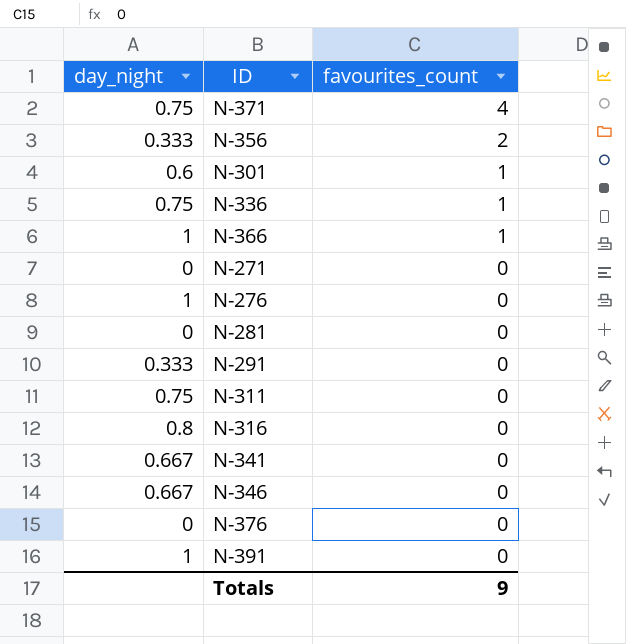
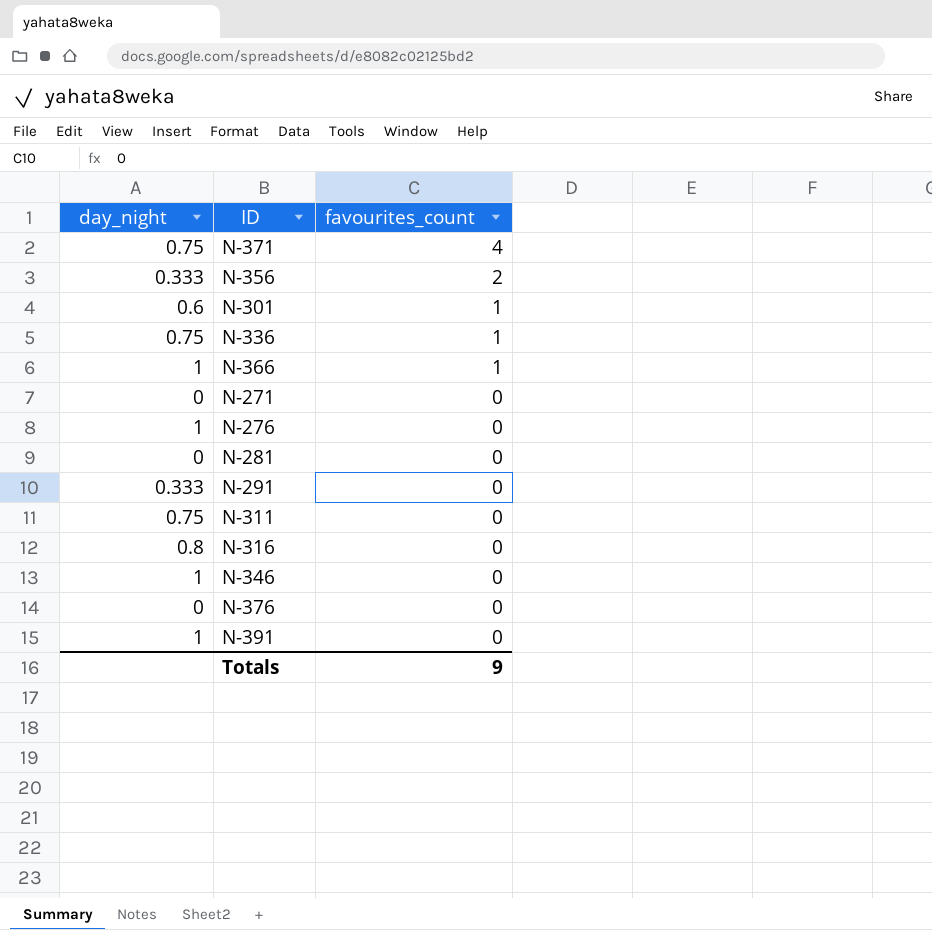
row N-341: 0.667 | 0 -> none
N-346 | day_night: 0.667 -> 1

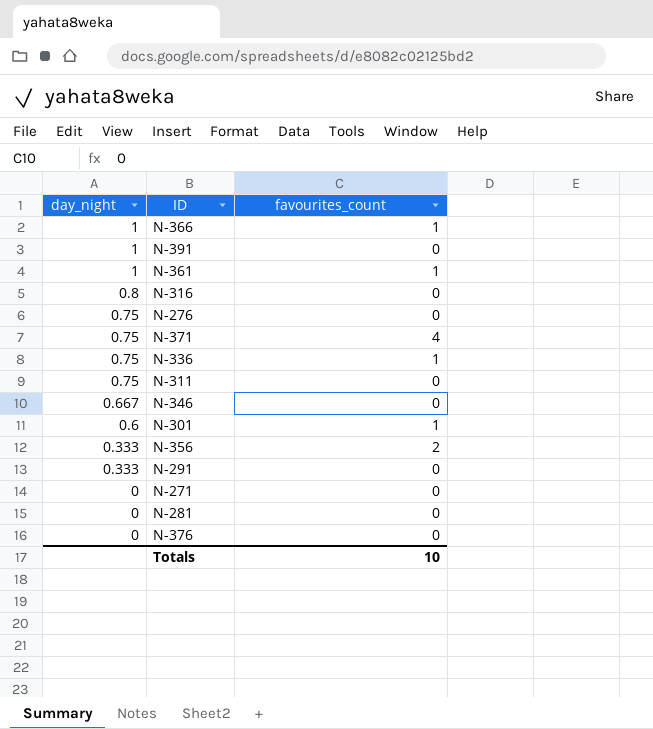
row order: favourites_count descending -> day_night descending
row N-361: none -> 1 | 1
N-276 | day_night: 1 -> 0.75
N-346 | day_night: 1 -> 0.667
Totals | favourites_count: 9 -> 10

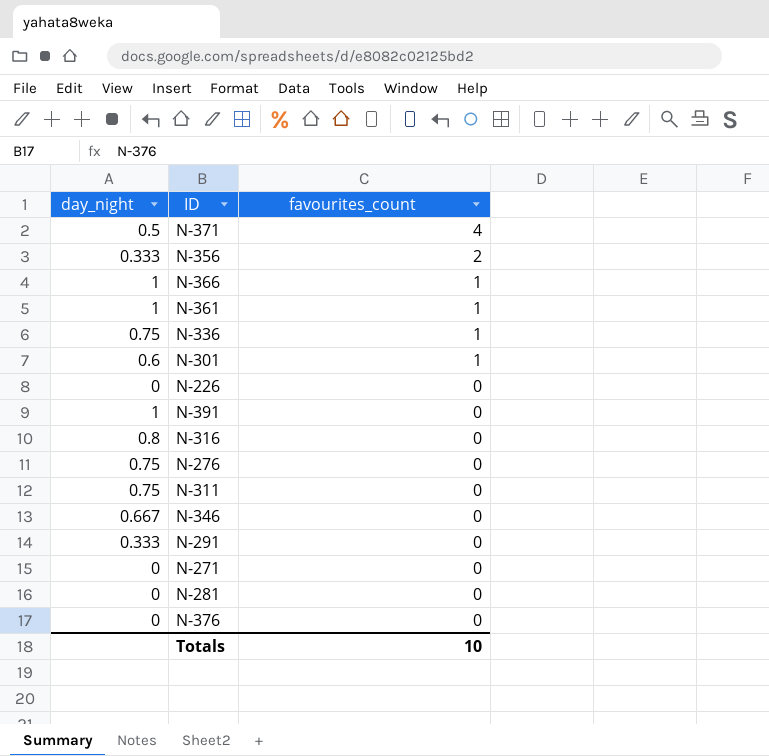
row order: day_night descending -> favourites_count descending
N-371 | day_night: 0.75 -> 0.5
row N-226: none -> 0 | 0

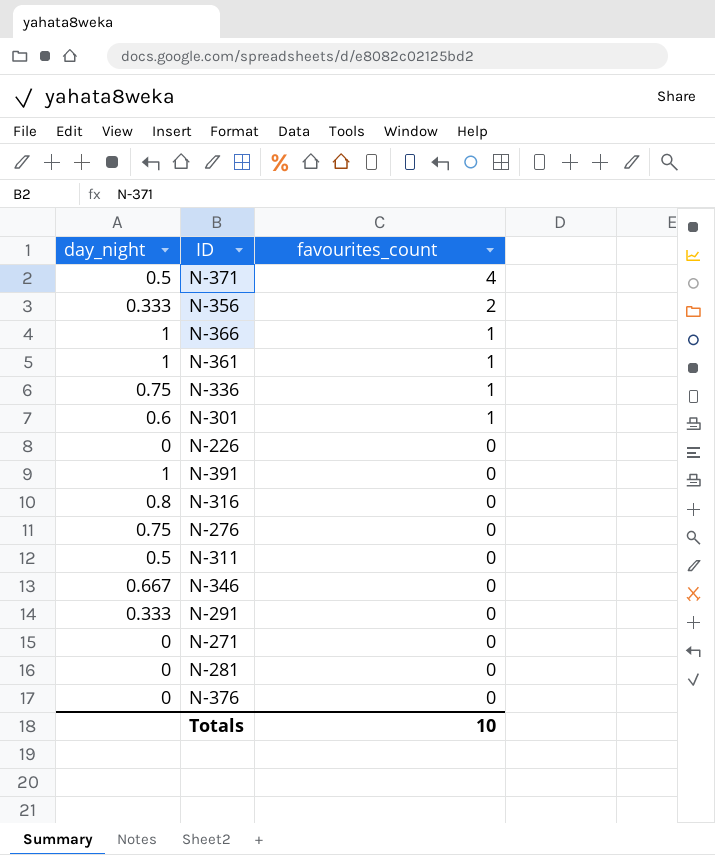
N-311 | day_night: 0.75 -> 0.5

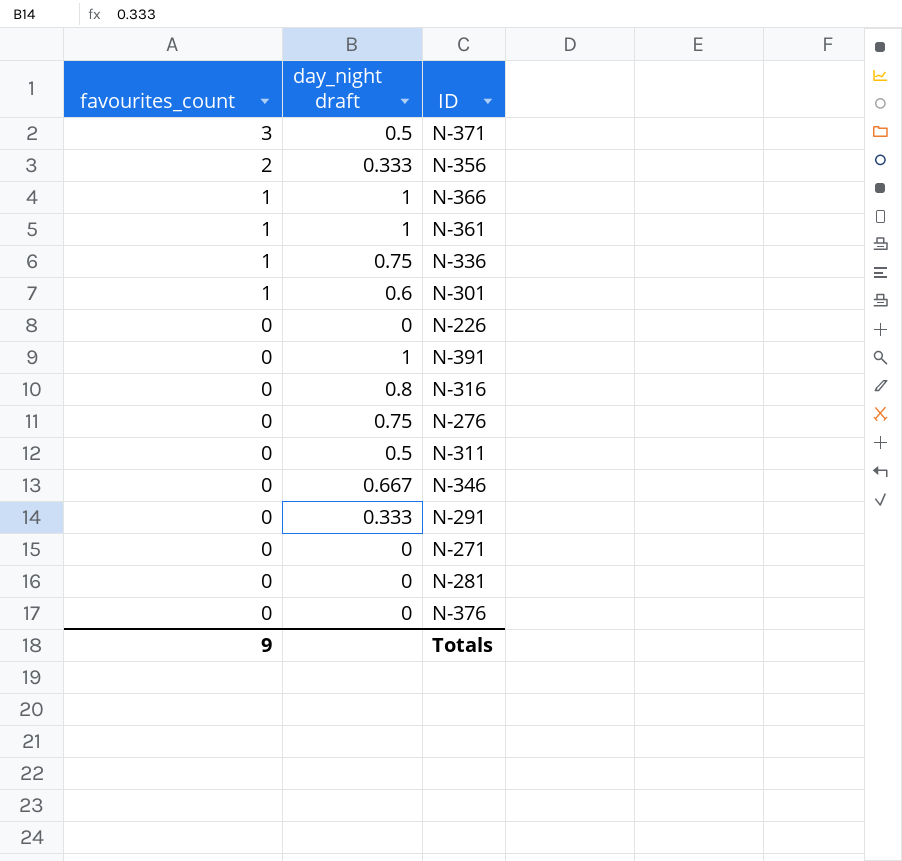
column favourites_count | position: 3 -> 1
column name: day_night -> day_night draft
N-371 | favourites_count: 4 -> 3
Totals | favourites_count: 10 -> 9

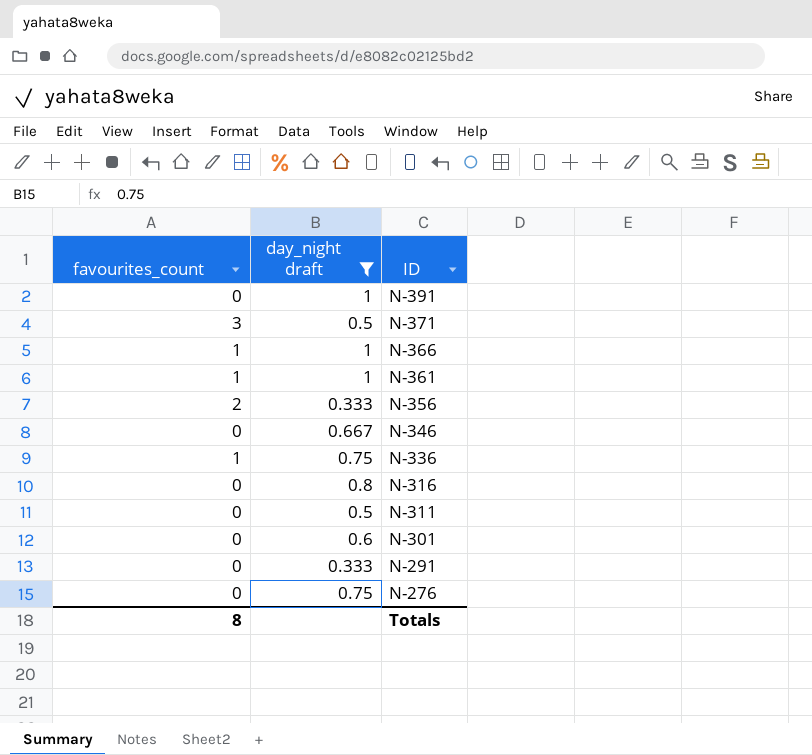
filter: none -> day_night draft != 0
row order: favourites_count descending -> ID descending
N-301 | favourites_count: 1 -> 0
Totals | favourites_count: 9 -> 8

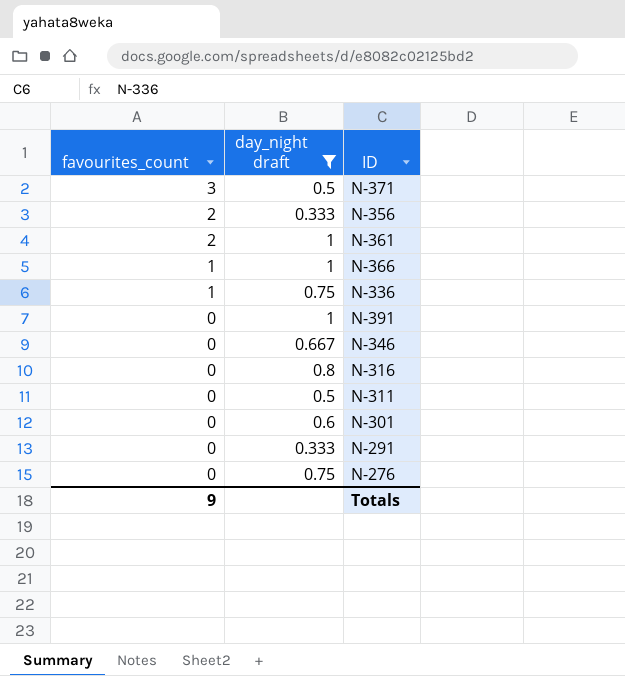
row order: ID descending -> favourites_count descending
N-361 | favourites_count: 1 -> 2
Totals | favourites_count: 8 -> 9

